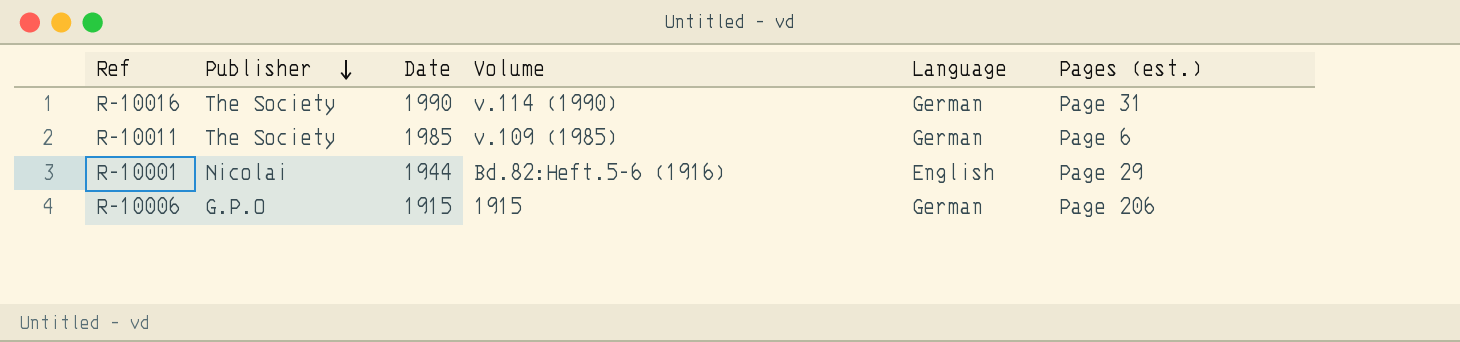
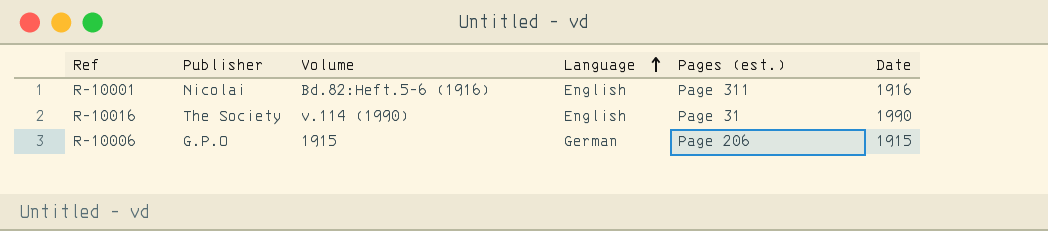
row order: Publisher descending -> Language ascending
column Date | position: 3 -> 6
row R-10011: The Society | 1985 | v.109 (1985) | German | Page 6 -> none
R-10001 | Pages (est.): Page 29 -> Page 311
R-10001 | Date: 1944 -> 1916
R-10016 | Language: German -> English

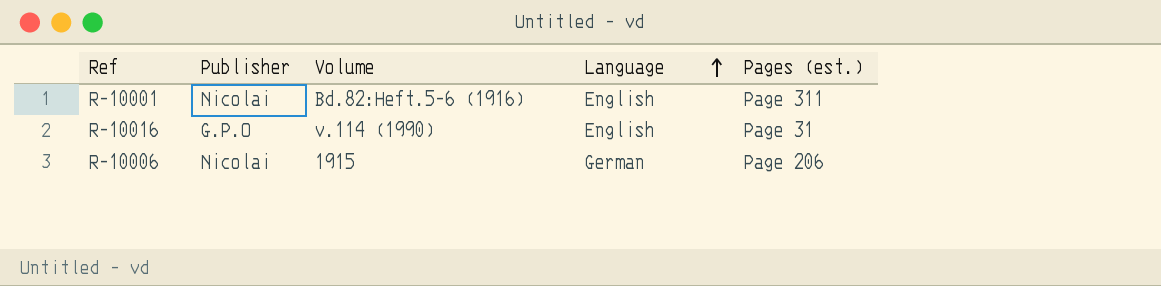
column Date | position: 6 -> none
R-10016 | Publisher: The Society -> G.P.O
R-10006 | Publisher: G.P.O -> Nicolai

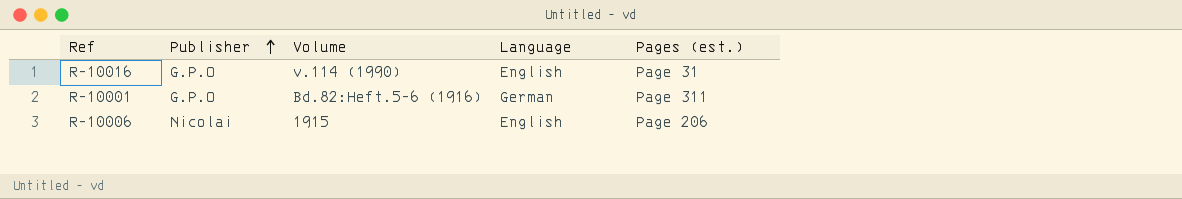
row order: Language ascending -> Publisher ascending
R-10001 | Publisher: Nicolai -> G.P.O
R-10001 | Language: English -> German
R-10006 | Language: German -> English

